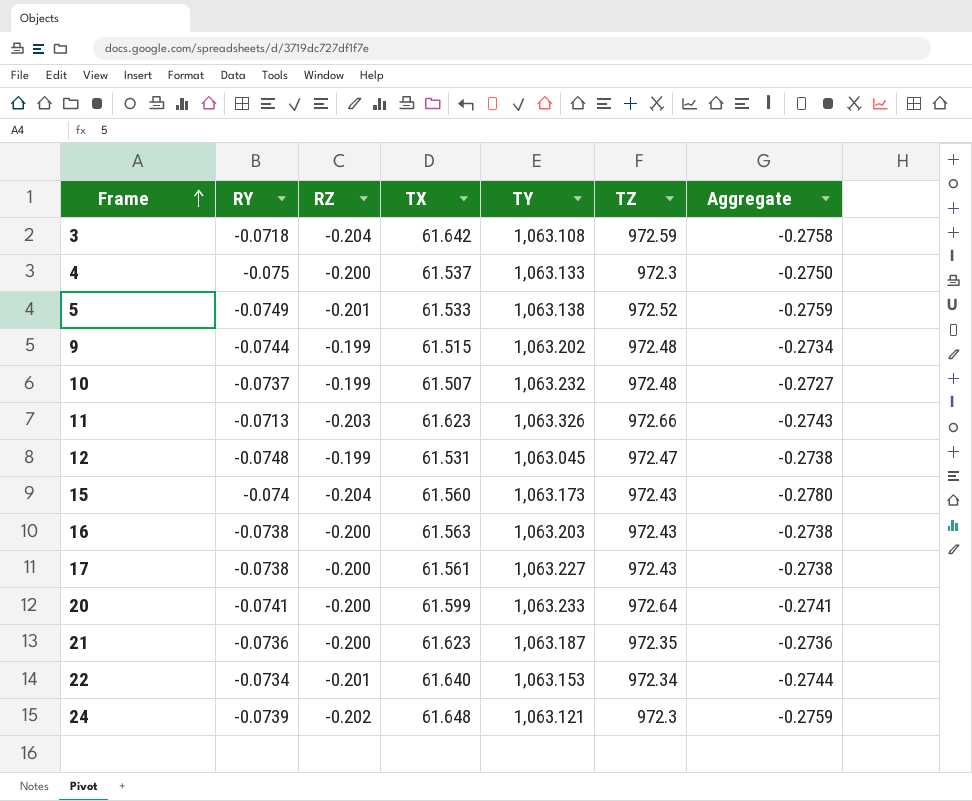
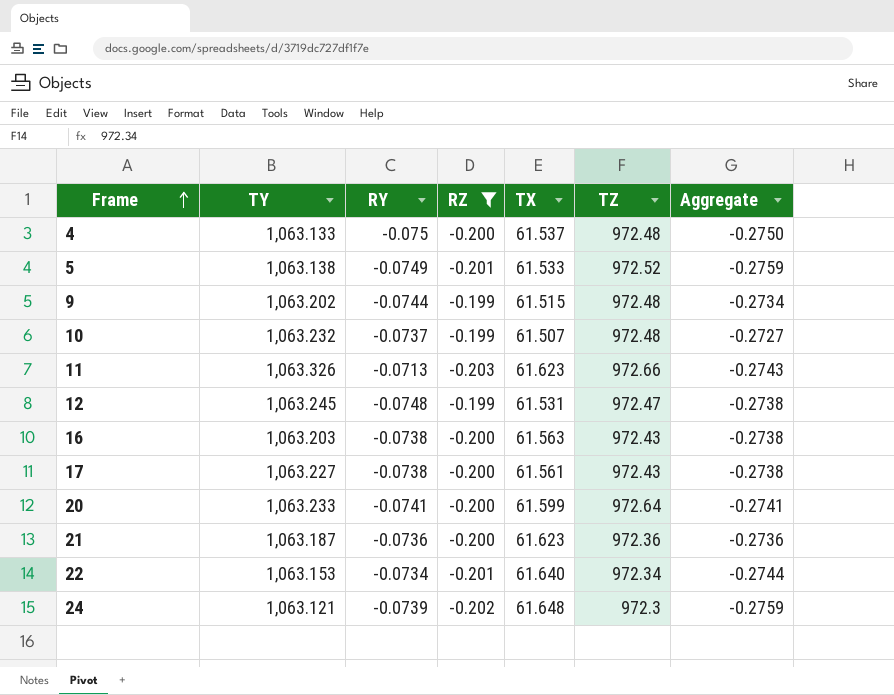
filter: none -> RZ != -0.204
column TY | position: 5 -> 2
4 | TZ: 972.3 -> 972.48
12 | TY: 1,063.045 -> 1,063.245
21 | TZ: 972.35 -> 972.36

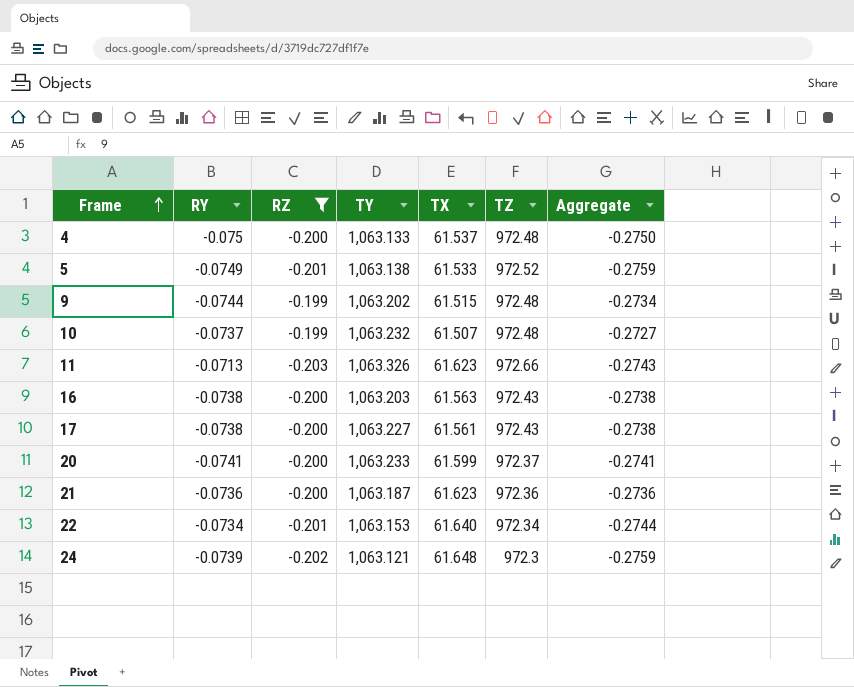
column TY | position: 2 -> 4
row 12: 1,063.245 | -0.0748 | -0.199 | 61.531 | 972.47 | -0.2738 -> none
20 | TZ: 972.64 -> 972.37

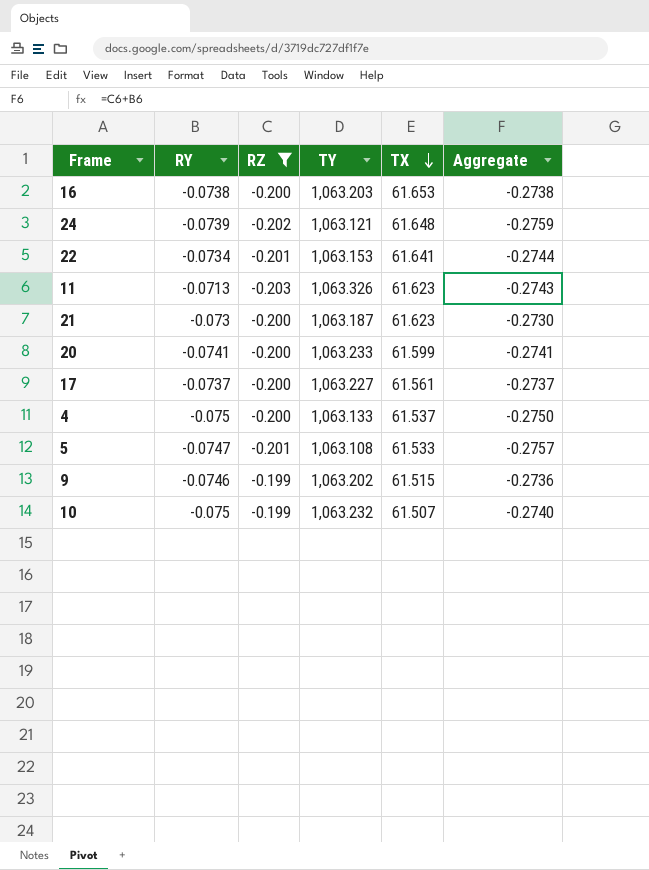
row order: Frame ascending -> TX descending
column TZ | position: 6 -> none
16 | TX: 61.563 -> 61.653
22 | TX: 61.640 -> 61.641
21 | RY: -0.0736 -> -0.073
21 | Aggregate: -0.2736 -> -0.2730
17 | RY: -0.0738 -> -0.0737
17 | Aggregate: -0.2738 -> -0.2737
5 | RY: -0.0749 -> -0.0747
5 | TY: 1,063.138 -> 1,063.108
5 | Aggregate: -0.2759 -> -0.2757
9 | RY: -0.0744 -> -0.0746
9 | Aggregate: -0.2734 -> -0.2736
10 | RY: -0.0737 -> -0.075
10 | Aggregate: -0.2727 -> -0.2740

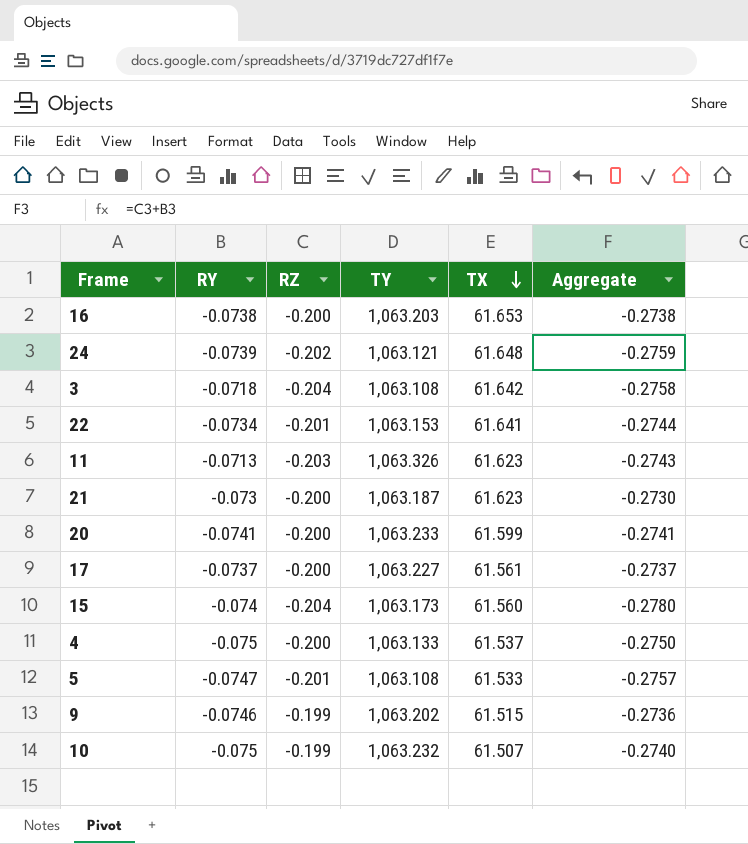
filter: RZ != -0.204 -> none

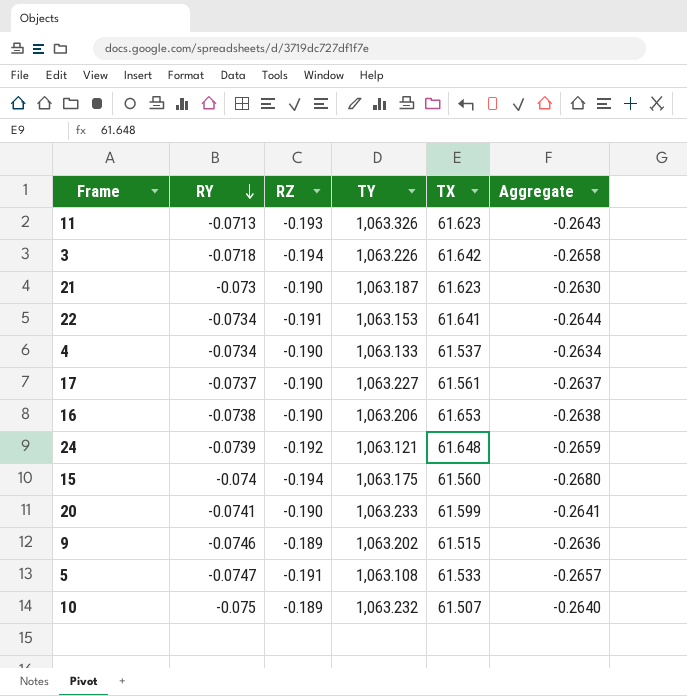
row order: TX descending -> RY descending
11 | RZ: -0.203 -> -0.193
11 | Aggregate: -0.2743 -> -0.2643
3 | RZ: -0.204 -> -0.194
3 | TY: 1,063.108 -> 1,063.226
3 | Aggregate: -0.2758 -> -0.2658
21 | RZ: -0.200 -> -0.190
21 | Aggregate: -0.2730 -> -0.2630
22 | RZ: -0.201 -> -0.191
22 | Aggregate: -0.2744 -> -0.2644
4 | RY: -0.075 -> -0.0734
4 | RZ: -0.200 -> -0.190
4 | Aggregate: -0.2750 -> -0.2634
17 | RZ: -0.200 -> -0.190
17 | Aggregate: -0.2737 -> -0.2637
16 | RZ: -0.200 -> -0.190
16 | TY: 1,063.203 -> 1,063.206
16 | Aggregate: -0.2738 -> -0.2638
24 | RZ: -0.202 -> -0.192
24 | Aggregate: -0.2759 -> -0.2659
15 | RZ: -0.204 -> -0.194
15 | TY: 1,063.173 -> 1,063.175
15 | Aggregate: -0.2780 -> -0.2680
20 | RZ: -0.200 -> -0.190
20 | Aggregate: -0.2741 -> -0.2641
9 | RZ: -0.199 -> -0.189
9 | Aggregate: -0.2736 -> -0.2636
5 | RZ: -0.201 -> -0.191
5 | Aggregate: -0.2757 -> -0.2657
10 | RZ: -0.199 -> -0.189
10 | Aggregate: -0.2740 -> -0.2640

